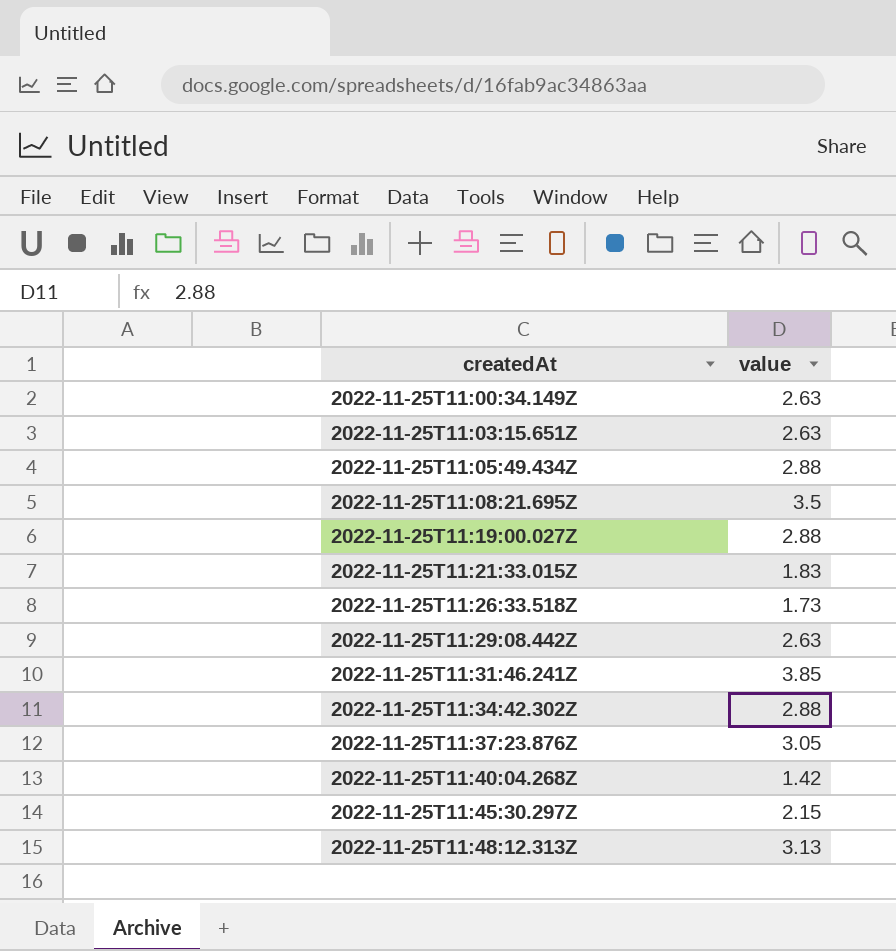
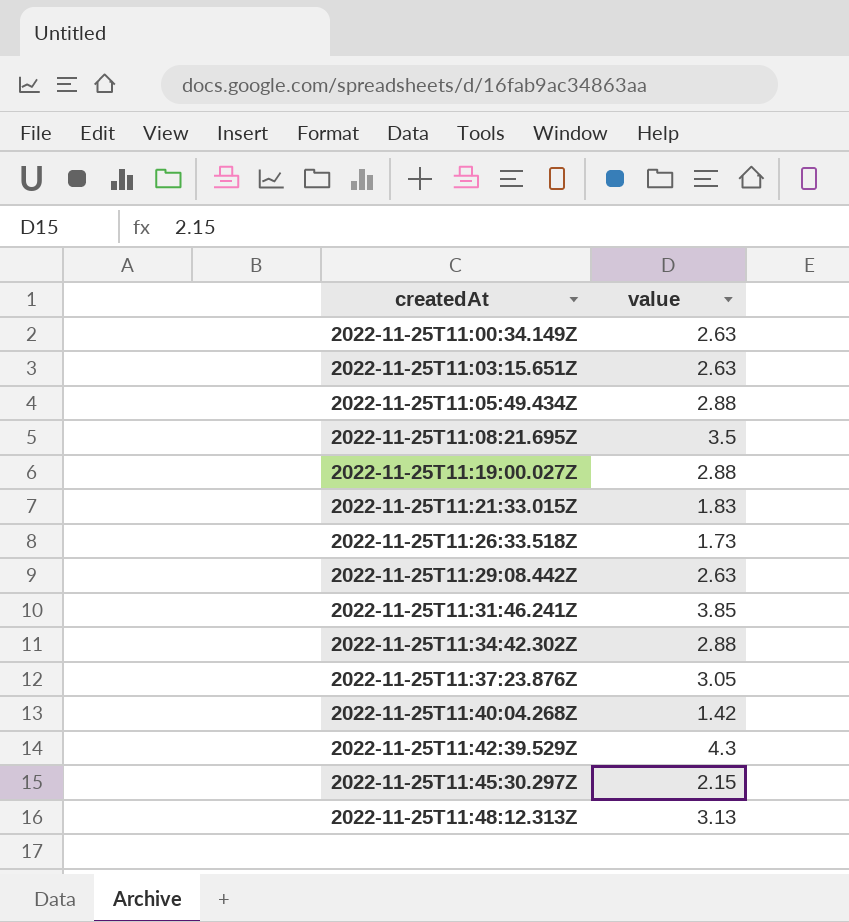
row 2022-11-25T11:42:39.529Z: none -> 4.3

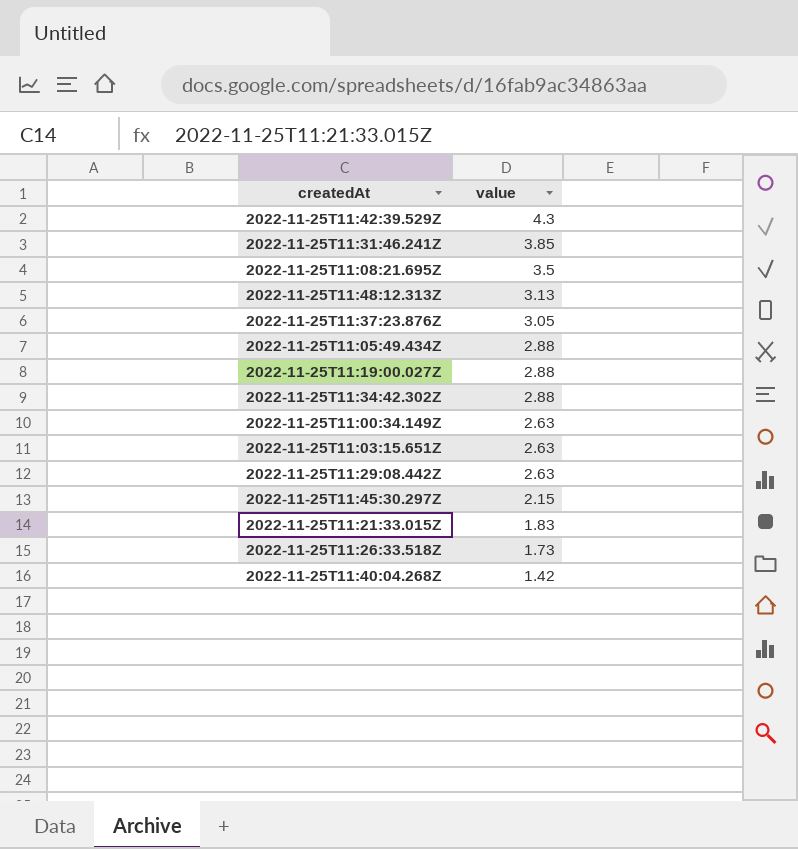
row order: createdAt ascending -> value descending

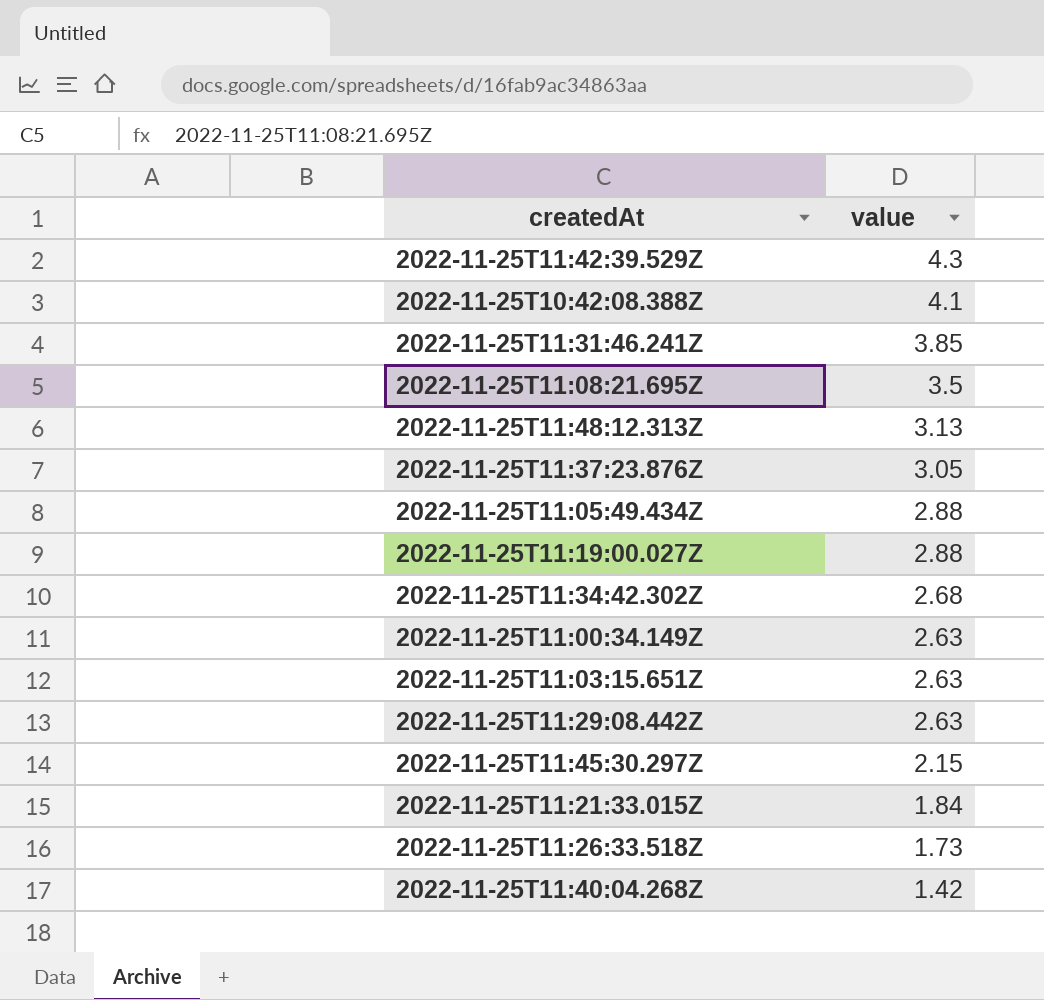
row 2022-11-25T10:42:08.388Z: none -> 4.1
2022-11-25T11:34:42.302Z | value: 2.88 -> 2.68
2022-11-25T11:21:33.015Z | value: 1.83 -> 1.84

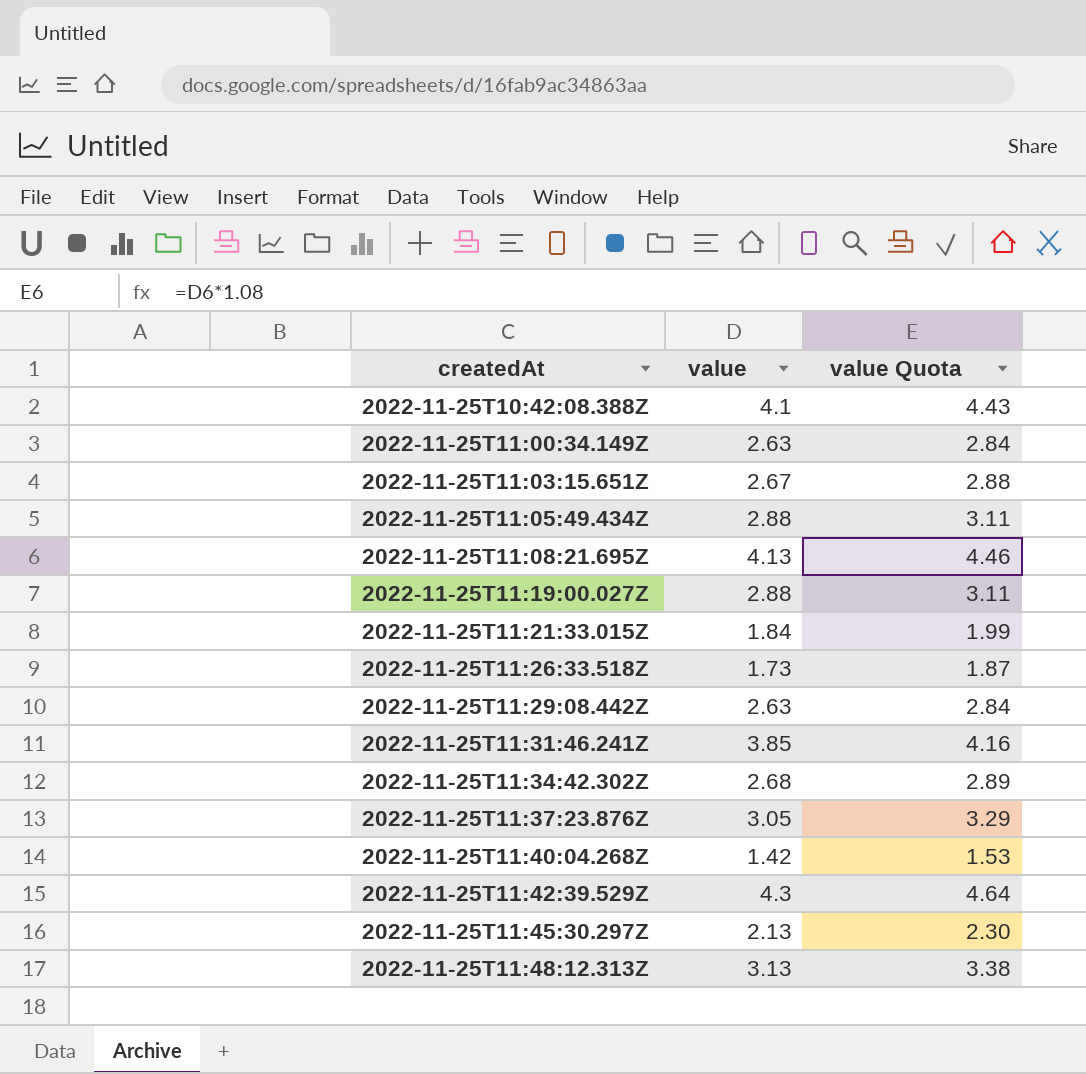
row order: value descending -> createdAt ascending
column value Quota | formula: none -> [value] * 1.08
2022-11-25T11:03:15.651Z | value: 2.63 -> 2.67
2022-11-25T11:08:21.695Z | value: 3.5 -> 4.13
2022-11-25T11:45:30.297Z | value: 2.15 -> 2.13

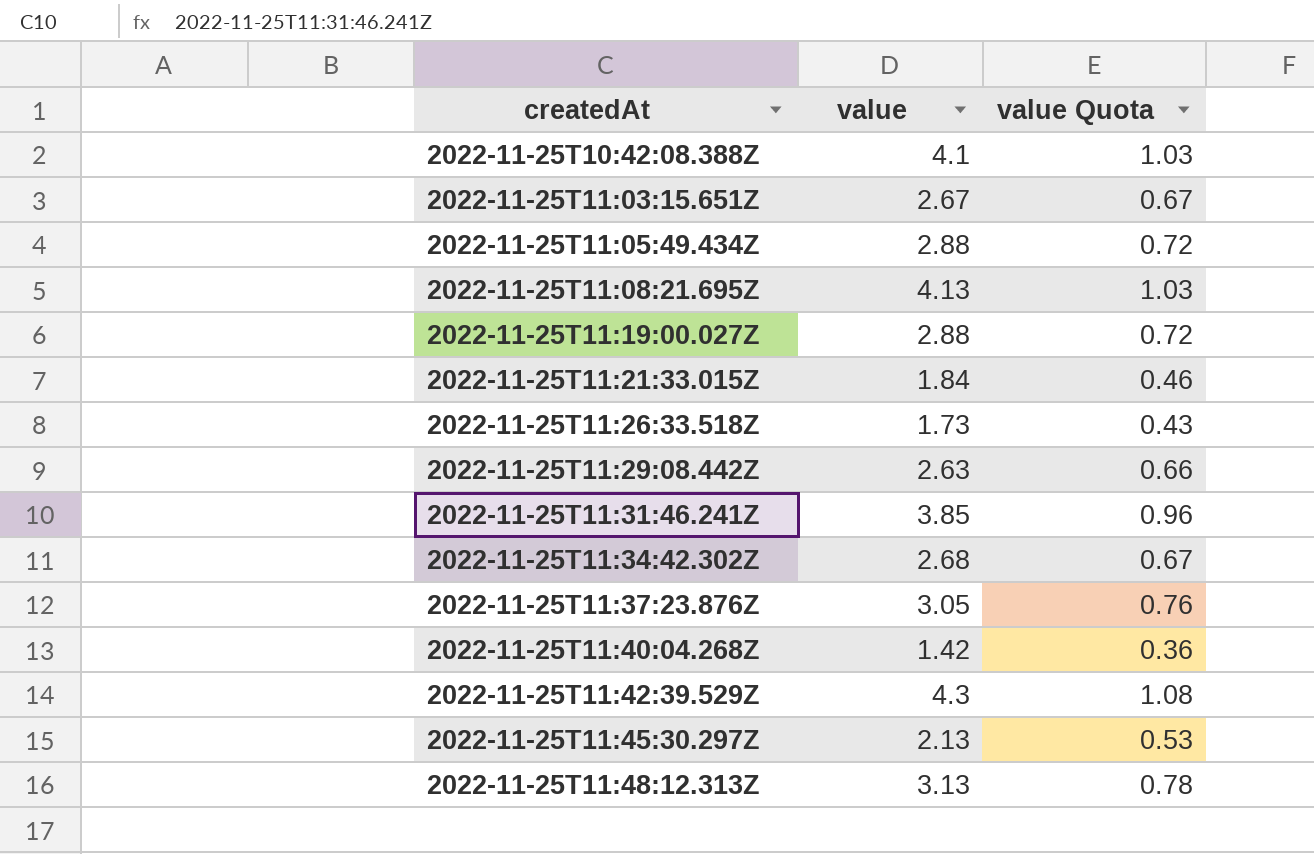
column value Quota | formula: [value] * 1.08 -> [value] * 0.25
row 2022-11-25T11:00:34.149Z: 2.63 | 2.84 -> none

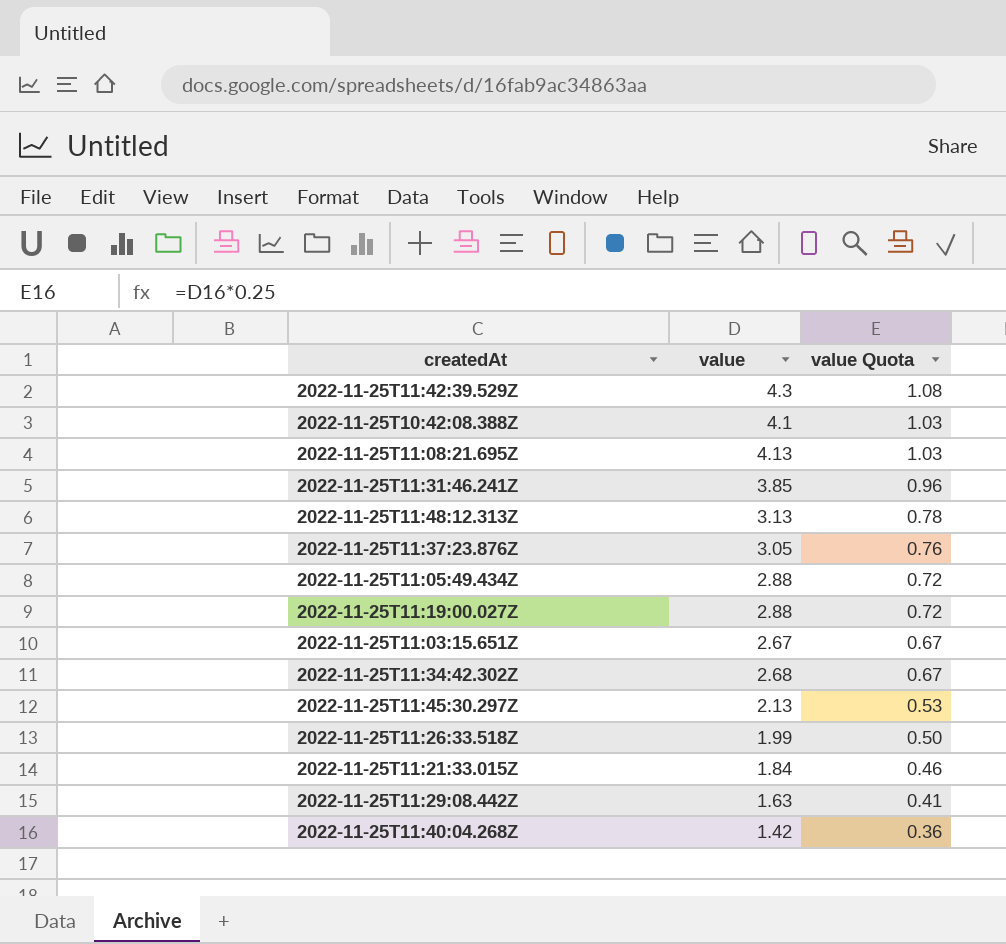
row order: createdAt ascending -> value Quota descending
2022-11-25T11:26:33.518Z | value: 1.73 -> 1.99
2022-11-25T11:26:33.518Z | value Quota: 0.43 -> 0.50
2022-11-25T11:29:08.442Z | value: 2.63 -> 1.63
2022-11-25T11:29:08.442Z | value Quota: 0.66 -> 0.41

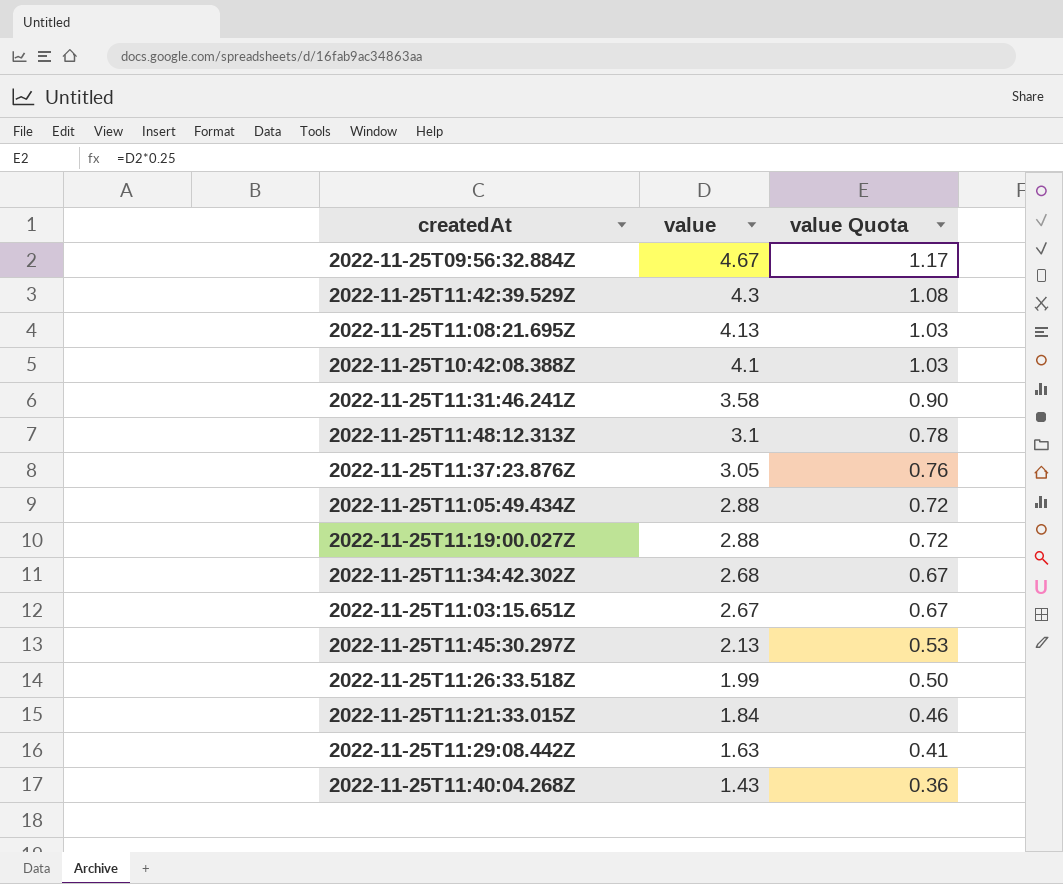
row order: value Quota descending -> value descending
row 2022-11-25T09:56:32.884Z: none -> 4.67 | 1.17
2022-11-25T11:31:46.241Z | value: 3.85 -> 3.58
2022-11-25T11:31:46.241Z | value Quota: 0.96 -> 0.90
2022-11-25T11:48:12.313Z | value: 3.13 -> 3.1
2022-11-25T11:40:04.268Z | value: 1.42 -> 1.43

